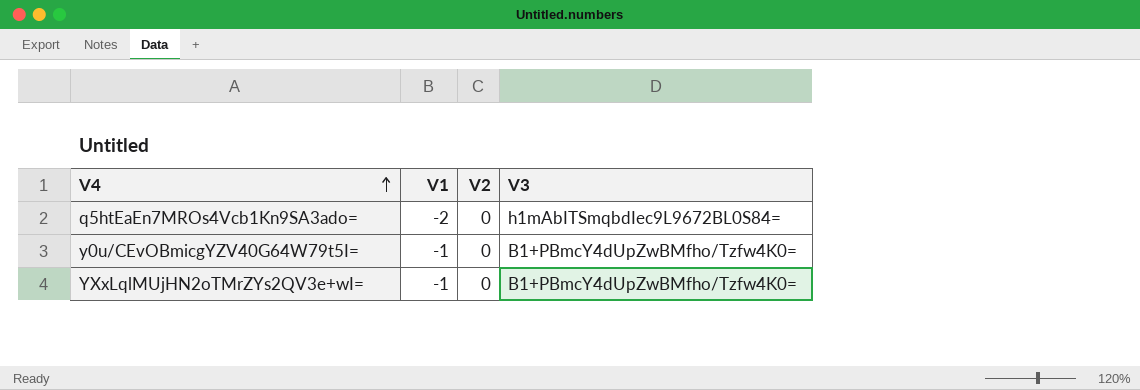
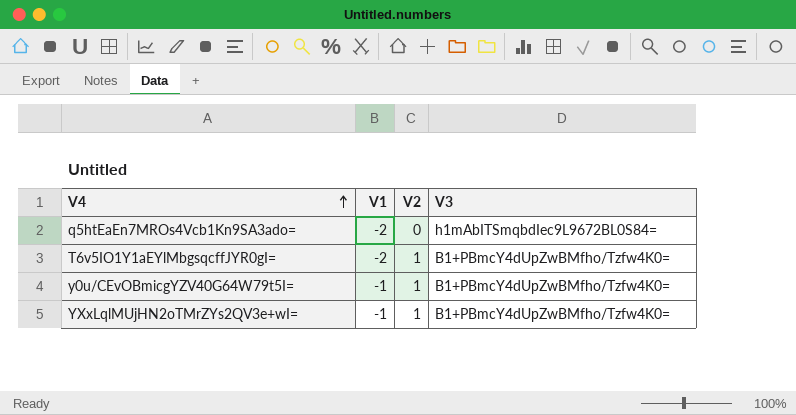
row T6v5IO1Y1aEYlMbgsqcffJYR0gI=: none -> -2 | 1 | B1+PBmcY4dUpZwBMfho/Tzfw4K0=
y0u/CEvOBmicgYZV40G64W79t5I= | V2: 0 -> 1
YXxLqlMUjHN2oTMrZYs2QV3e+wI= | V2: 0 -> 1

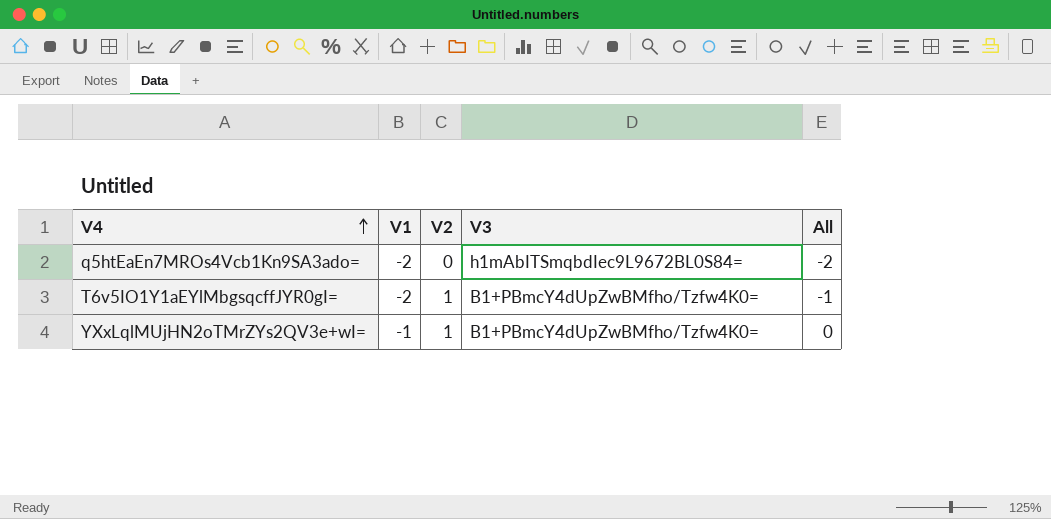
column All | formula: none -> [V1] + [V2]
row y0u/CEvOBmicgYZV40G64W79t5I=: -1 | 1 | B1+PBmcY4dUpZwBMfho/Tzfw4K0= -> none

